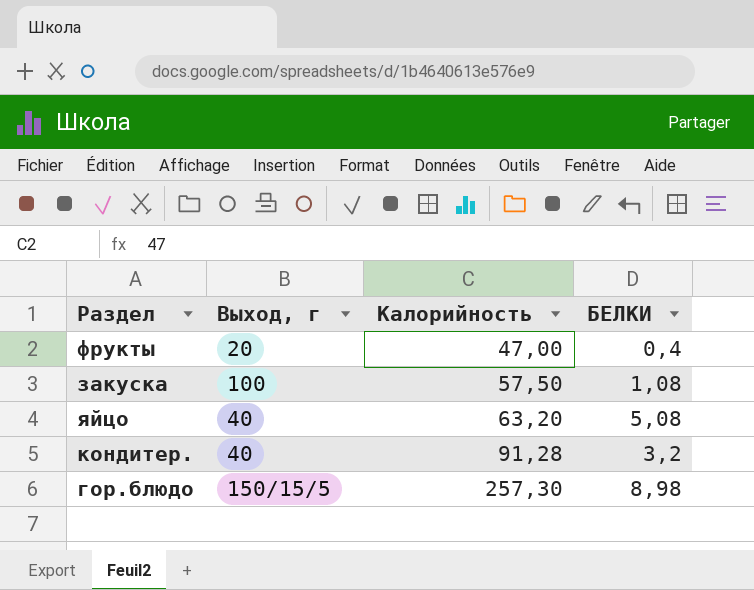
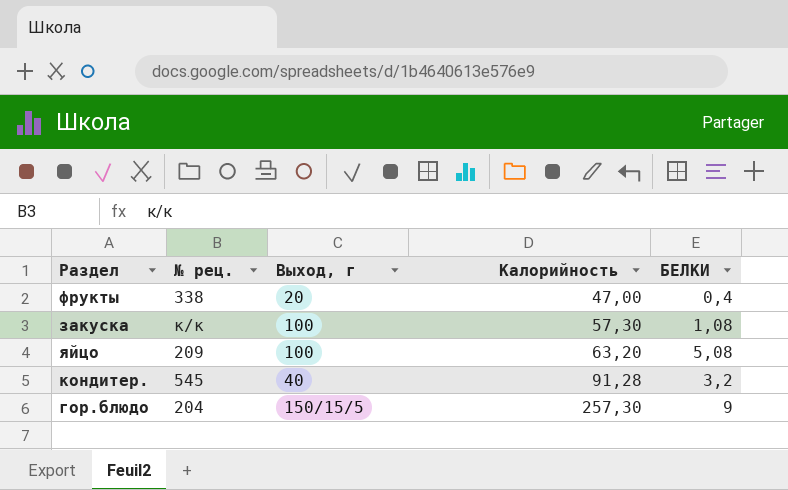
column № рец. | position: none -> 2
закуска | Калорийность: 57,50 -> 57,30
яйцо | Выход, г: 40 -> 100
гор.блюдо | БЕЛКИ: 8,98 -> 9

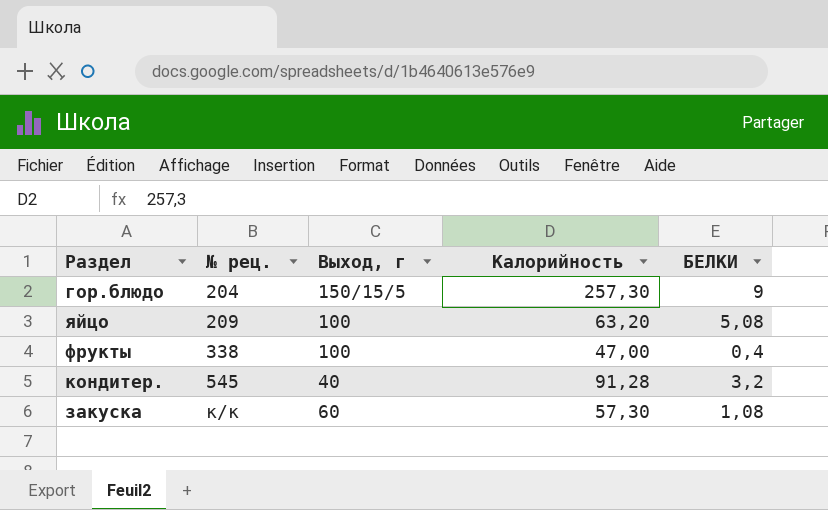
row order: Калорийность ascending -> № рец. ascending
фрукты | Выход, г: 20 -> 100
закуска | Выход, г: 100 -> 60

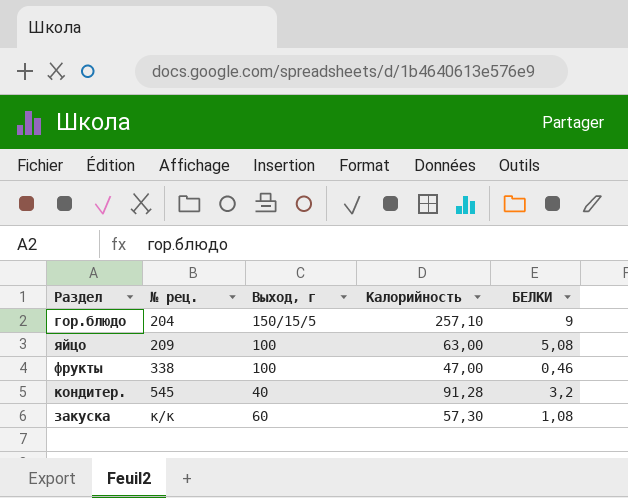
гор.блюдо | Калорийность: 257,30 -> 257,10
яйцо | Калорийность: 63,20 -> 63,00
фрукты | БЕЛКИ: 0,4 -> 0,46

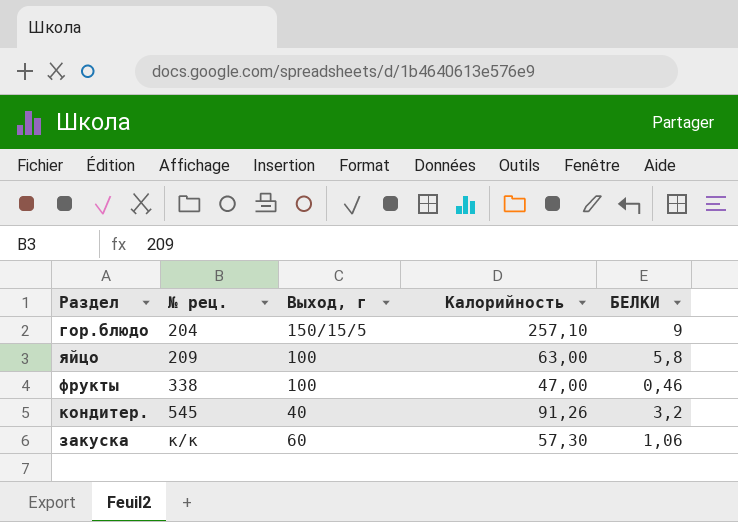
яйцо | БЕЛКИ: 5,08 -> 5,8
кондитер. | Калорийность: 91,28 -> 91,26
закуска | БЕЛКИ: 1,08 -> 1,06

